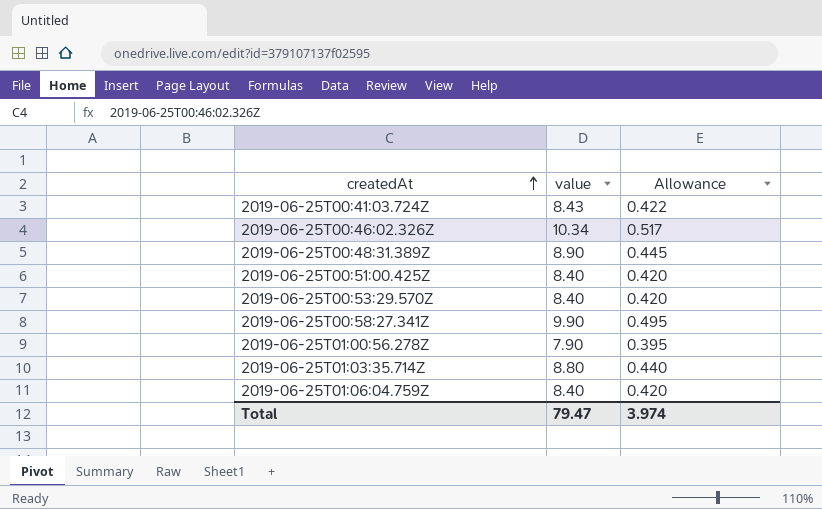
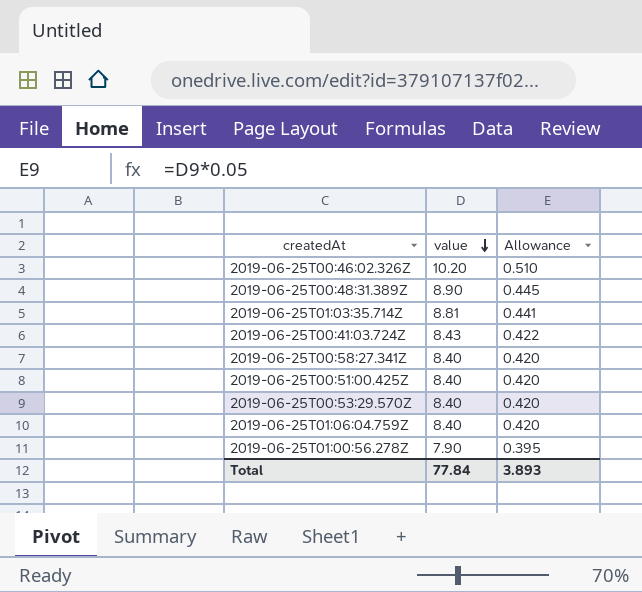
row order: createdAt ascending -> value descending
2019-06-25T00:46:02.326Z | value: 10.34 -> 10.20
2019-06-25T00:46:02.326Z | Allowance: 0.517 -> 0.510
2019-06-25T01:03:35.714Z | value: 8.80 -> 8.81
2019-06-25T01:03:35.714Z | Allowance: 0.440 -> 0.441
2019-06-25T00:58:27.341Z | value: 9.90 -> 8.40
2019-06-25T00:58:27.341Z | Allowance: 0.495 -> 0.420
Total | value: 79.47 -> 77.84
Total | Allowance: 3.974 -> 3.893

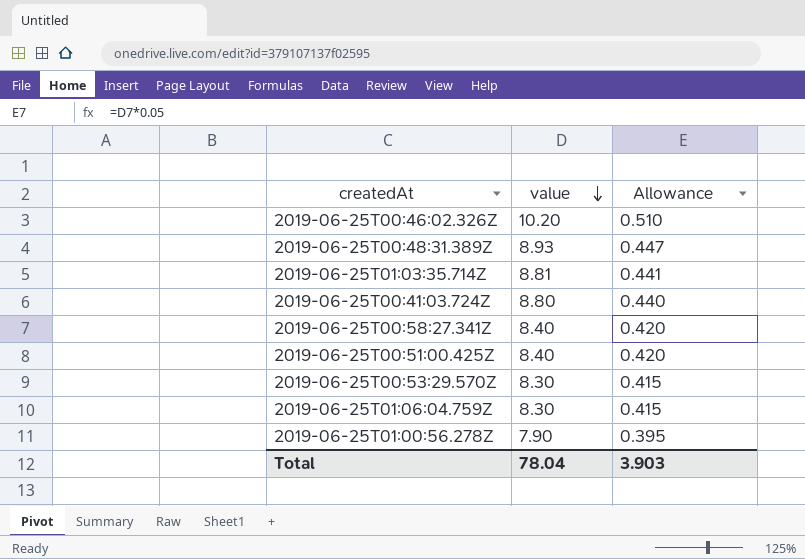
2019-06-25T00:48:31.389Z | value: 8.90 -> 8.93
2019-06-25T00:48:31.389Z | Allowance: 0.445 -> 0.447
2019-06-25T00:41:03.724Z | value: 8.43 -> 8.80
2019-06-25T00:41:03.724Z | Allowance: 0.422 -> 0.440
2019-06-25T00:53:29.570Z | value: 8.40 -> 8.30
2019-06-25T00:53:29.570Z | Allowance: 0.420 -> 0.415
2019-06-25T01:06:04.759Z | value: 8.40 -> 8.30
2019-06-25T01:06:04.759Z | Allowance: 0.420 -> 0.415
Total | value: 77.84 -> 78.04
Total | Allowance: 3.893 -> 3.903

